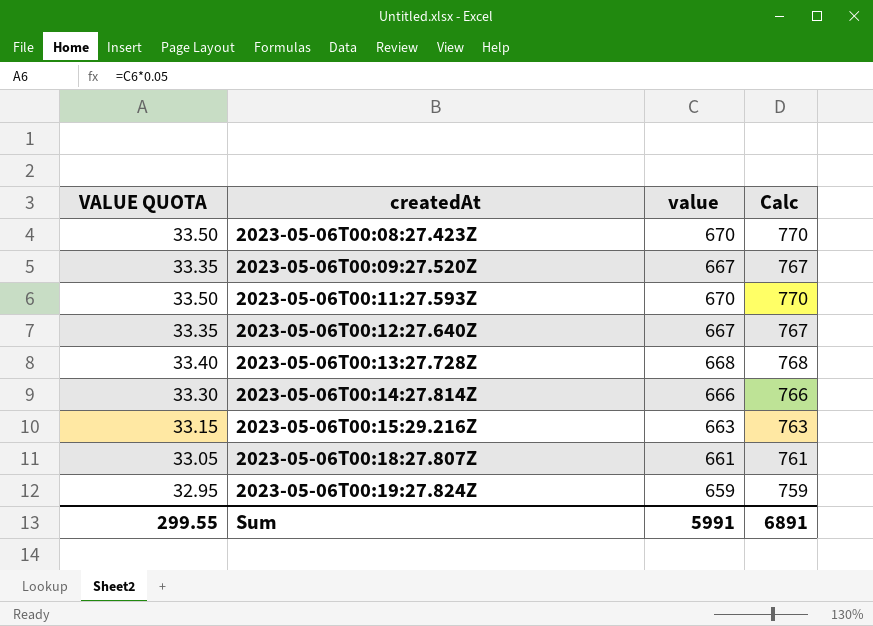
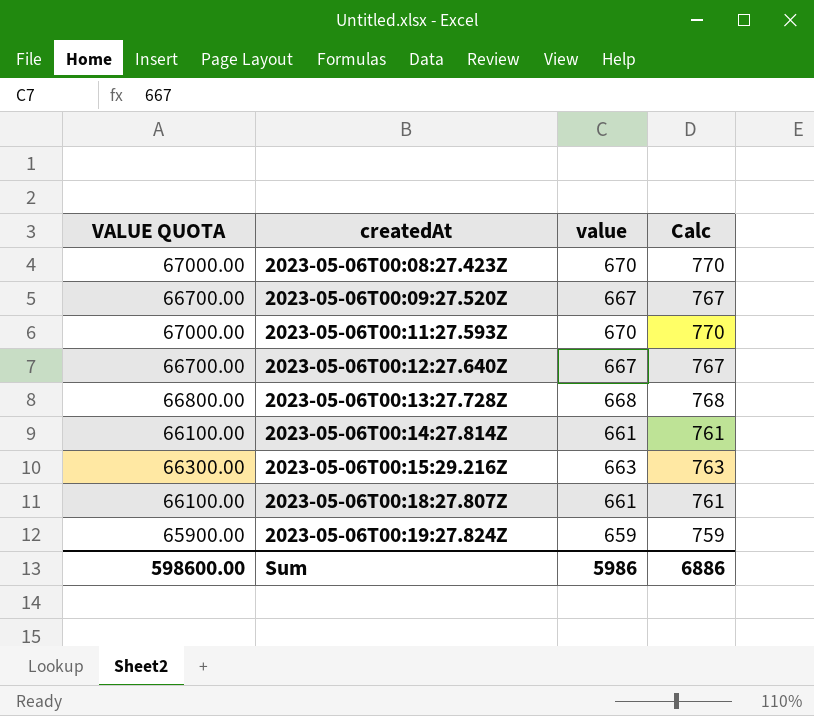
column VALUE QUOTA | formula: [value] * 0.05 -> [value] * 100
2023-05-06T00:14:27.814Z | value: 666 -> 661
2023-05-06T00:14:27.814Z | Calc: 766 -> 761
Sum | VALUE QUOTA: 299.55 -> 598600.00
Sum | value: 5991 -> 5986
Sum | Calc: 6891 -> 6886

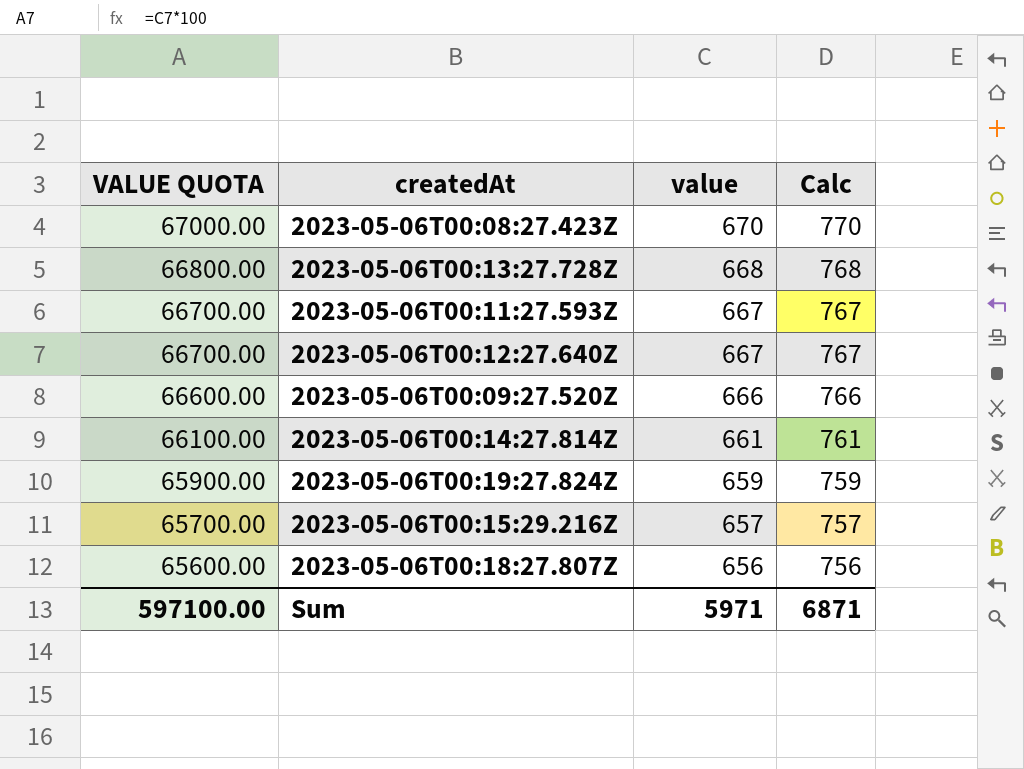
row order: createdAt ascending -> VALUE QUOTA descending
2023-05-06T00:11:27.593Z | VALUE QUOTA: 67000.00 -> 66700.00
2023-05-06T00:11:27.593Z | value: 670 -> 667
2023-05-06T00:11:27.593Z | Calc: 770 -> 767
2023-05-06T00:09:27.520Z | VALUE QUOTA: 66700.00 -> 66600.00
2023-05-06T00:09:27.520Z | value: 667 -> 666
2023-05-06T00:09:27.520Z | Calc: 767 -> 766
2023-05-06T00:15:29.216Z | VALUE QUOTA: 66300.00 -> 65700.00
2023-05-06T00:15:29.216Z | value: 663 -> 657
2023-05-06T00:15:29.216Z | Calc: 763 -> 757
2023-05-06T00:18:27.807Z | VALUE QUOTA: 66100.00 -> 65600.00
2023-05-06T00:18:27.807Z | value: 661 -> 656
2023-05-06T00:18:27.807Z | Calc: 761 -> 756
Sum | VALUE QUOTA: 598600.00 -> 597100.00
Sum | value: 5986 -> 5971
Sum | Calc: 6886 -> 6871

